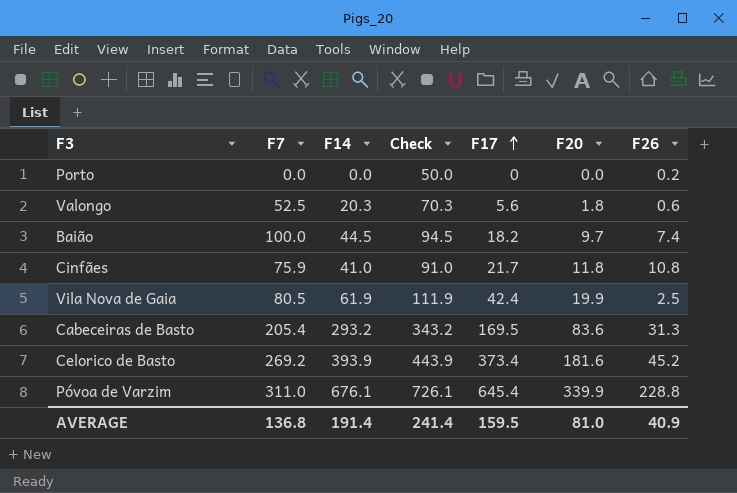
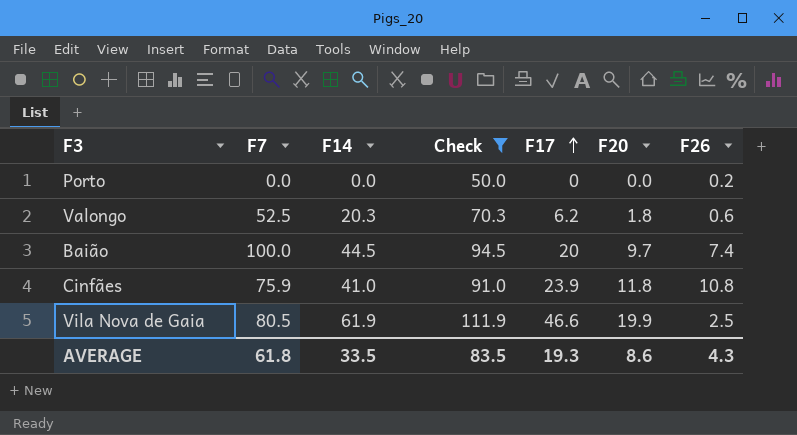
filter: none -> Check <= 111.9
Valongo | F17: 5.6 -> 6.2
Baião | F17: 18.2 -> 20
Cinfães | F17: 21.7 -> 23.9
Vila Nova de Gaia | F17: 42.4 -> 46.6
AVERAGE | F7: 136.8 -> 61.8
AVERAGE | F14: 191.4 -> 33.5
AVERAGE | Check: 241.4 -> 83.5
AVERAGE | F17: 159.5 -> 19.3
AVERAGE | F20: 81.0 -> 8.6
AVERAGE | F26: 40.9 -> 4.3

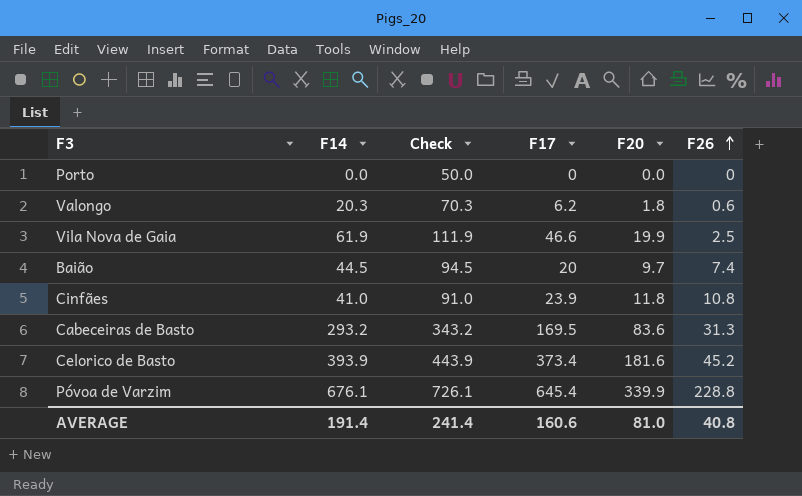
filter: Check <= 111.9 -> none
row order: F17 ascending -> F26 ascending
column F7 | position: 2 -> none
Porto | F26: 0.2 -> 0
AVERAGE | F14: 33.5 -> 191.4
AVERAGE | Check: 83.5 -> 241.4
AVERAGE | F17: 19.3 -> 160.6
AVERAGE | F20: 8.6 -> 81.0
AVERAGE | F26: 4.3 -> 40.8

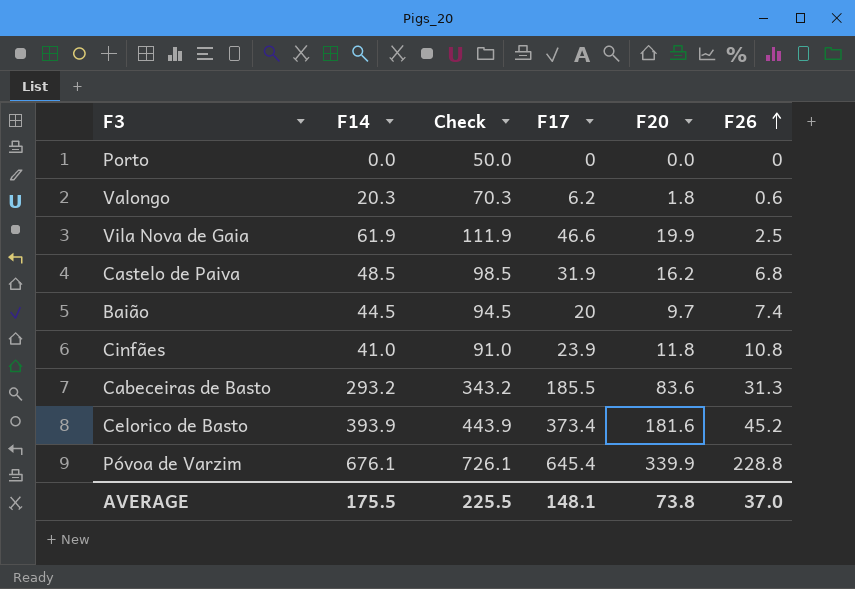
row Castelo de Paiva: none -> 48.5 | 98.5 | 31.9 | 16.2 | 6.8
Cabeceiras de Basto | F17: 169.5 -> 185.5
AVERAGE | F14: 191.4 -> 175.5
AVERAGE | Check: 241.4 -> 225.5
AVERAGE | F17: 160.6 -> 148.1
AVERAGE | F20: 81.0 -> 73.8
AVERAGE | F26: 40.8 -> 37.0

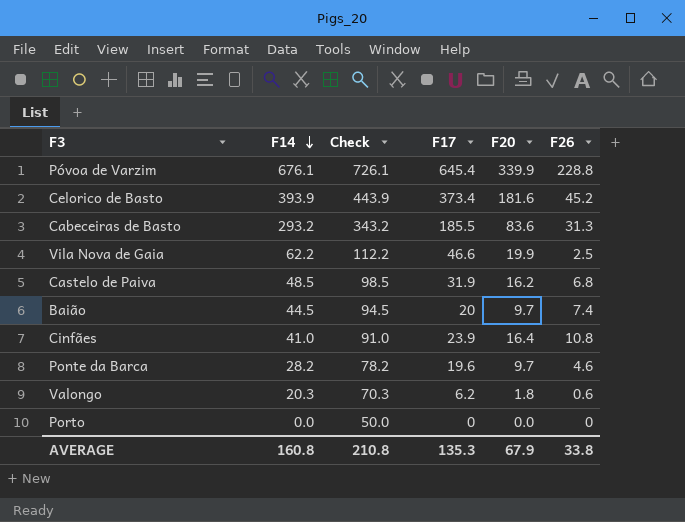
row order: F26 ascending -> F14 descending
Vila Nova de Gaia | F14: 61.9 -> 62.2
Vila Nova de Gaia | Check: 111.9 -> 112.2
Cinfães | F20: 11.8 -> 16.4
row Ponte da Barca: none -> 28.2 | 78.2 | 19.6 | 9.7 | 4.6
AVERAGE | F14: 175.5 -> 160.8
AVERAGE | Check: 225.5 -> 210.8
AVERAGE | F17: 148.1 -> 135.3
AVERAGE | F20: 73.8 -> 67.9
AVERAGE | F26: 37.0 -> 33.8

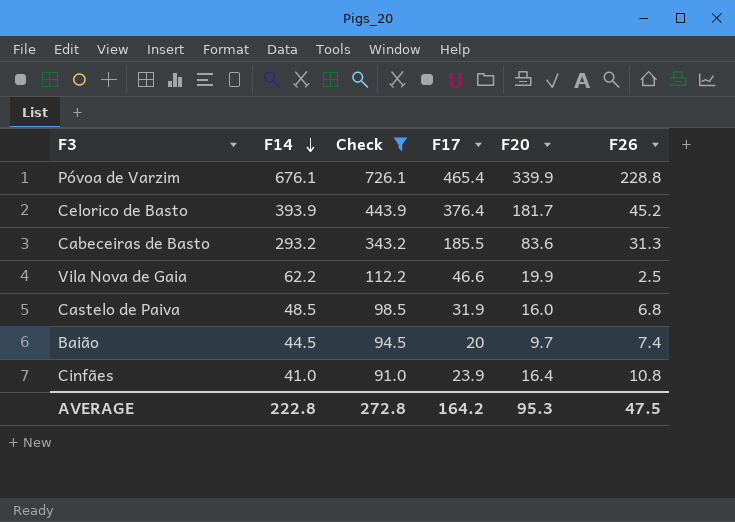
filter: none -> Check >= 91.0
Póvoa de Varzim | F17: 645.4 -> 465.4
Celorico de Basto | F17: 373.4 -> 376.4
Celorico de Basto | F20: 181.6 -> 181.7
Castelo de Paiva | F20: 16.2 -> 16.0
AVERAGE | F14: 160.8 -> 222.8
AVERAGE | Check: 210.8 -> 272.8
AVERAGE | F17: 135.3 -> 164.2
AVERAGE | F20: 67.9 -> 95.3
AVERAGE | F26: 33.8 -> 47.5

